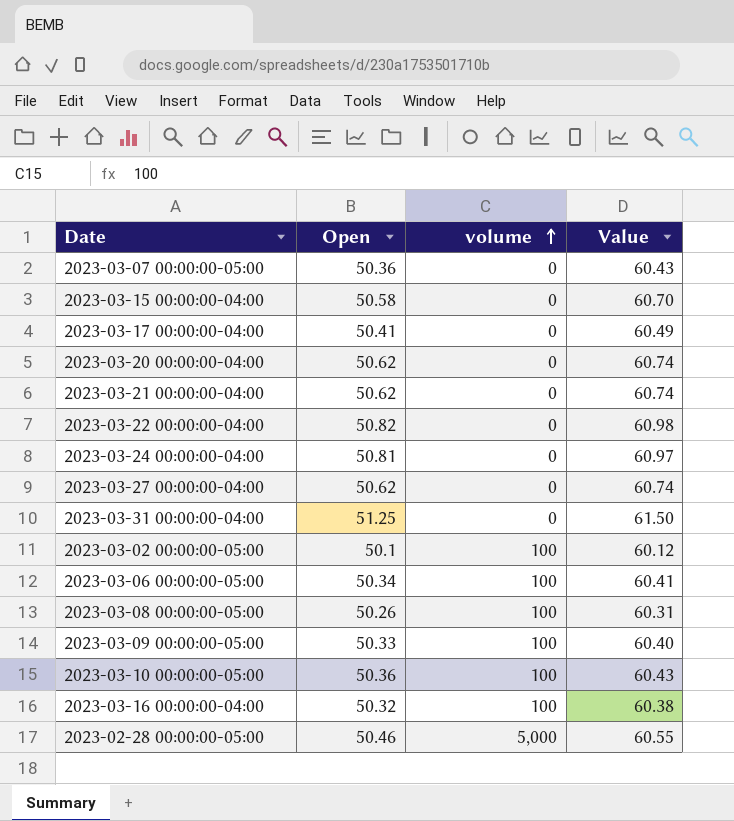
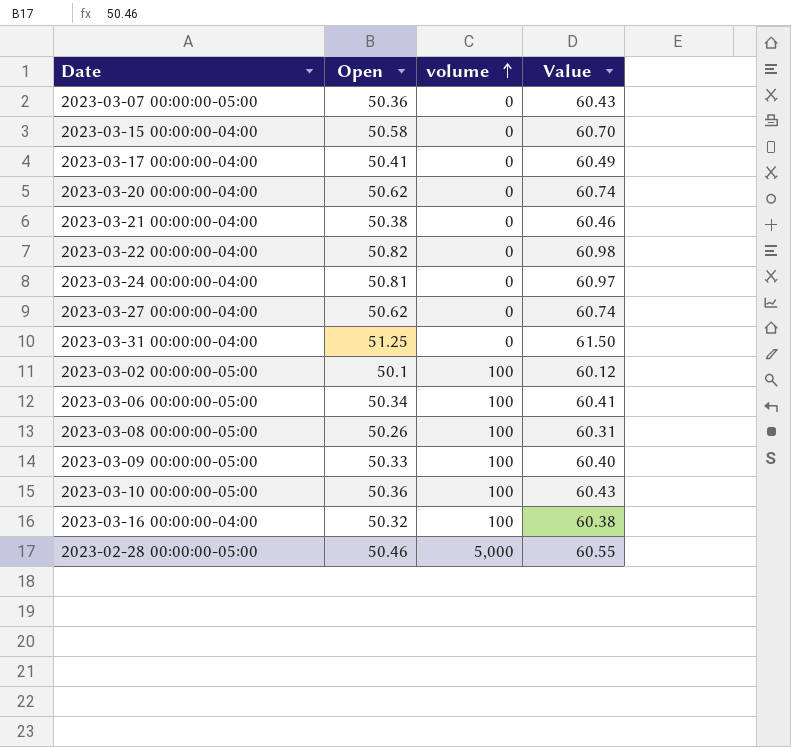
2023-03-21 00:00:00-04:00 | Open: 50.62 -> 50.38
2023-03-21 00:00:00-04:00 | Value: 60.74 -> 60.46

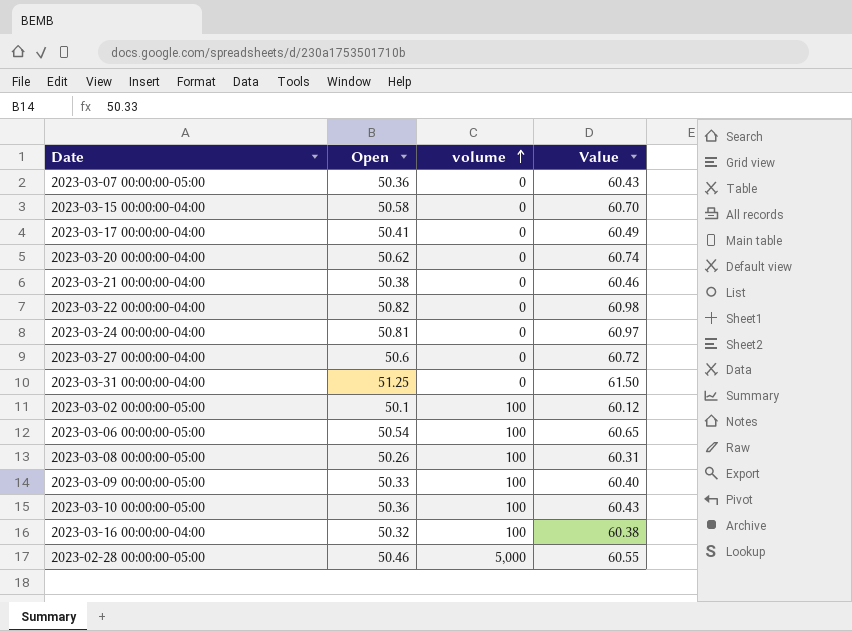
2023-03-27 00:00:00-04:00 | Open: 50.62 -> 50.6
2023-03-27 00:00:00-04:00 | Value: 60.74 -> 60.72
2023-03-06 00:00:00-05:00 | Open: 50.34 -> 50.54
2023-03-06 00:00:00-05:00 | Value: 60.41 -> 60.65

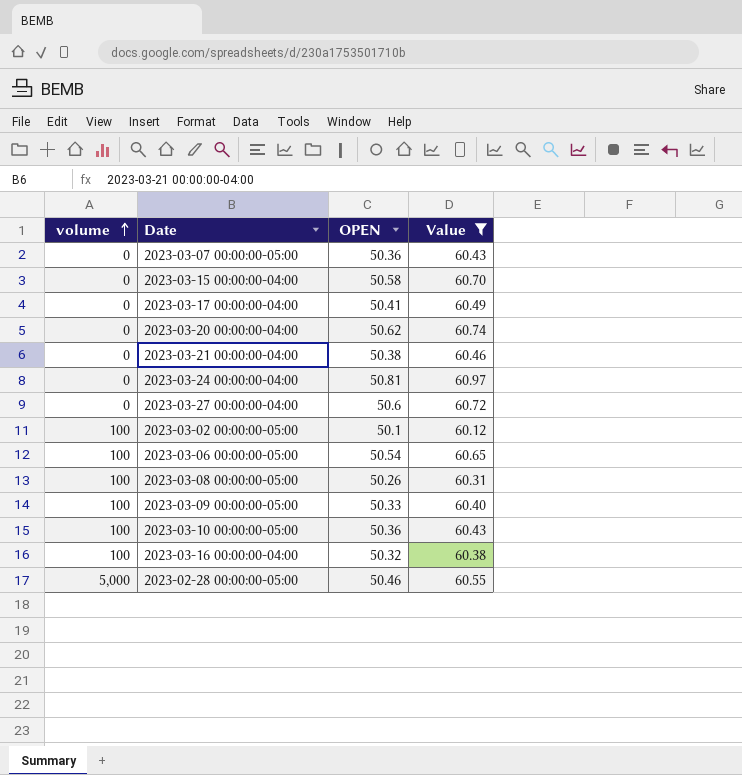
filter: none -> Value <= 60.97
column volume | position: 3 -> 1
column name: Open -> OPEN

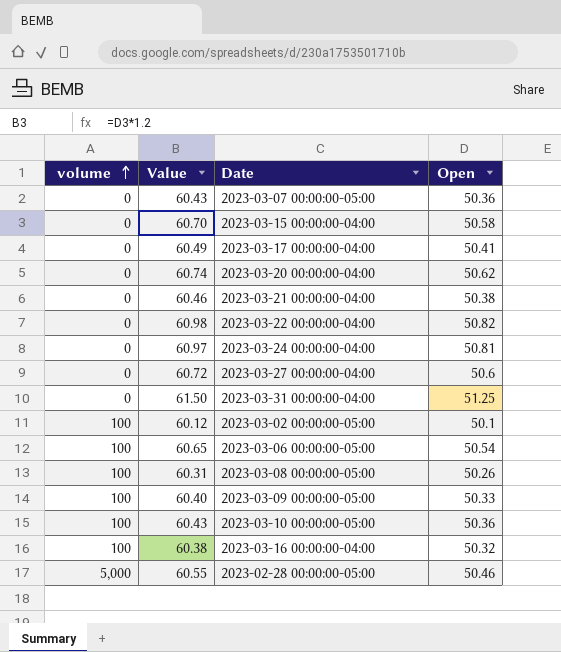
filter: Value <= 60.97 -> none
column Value | position: 4 -> 2
column name: OPEN -> Open

